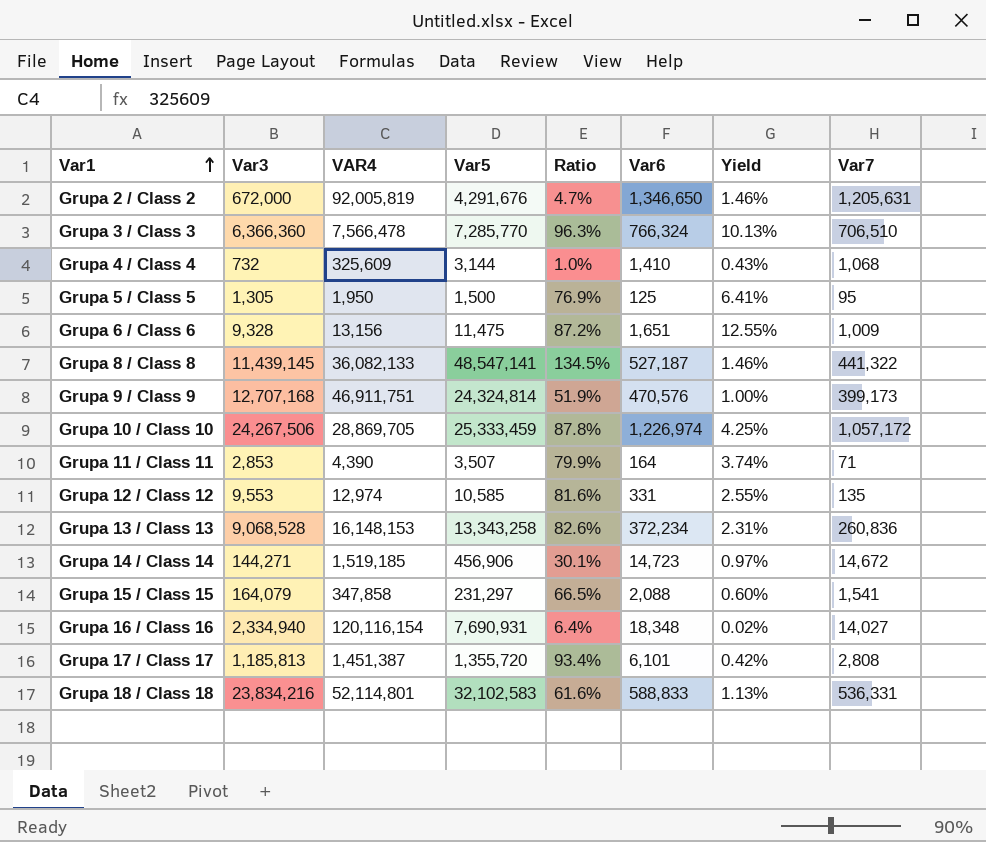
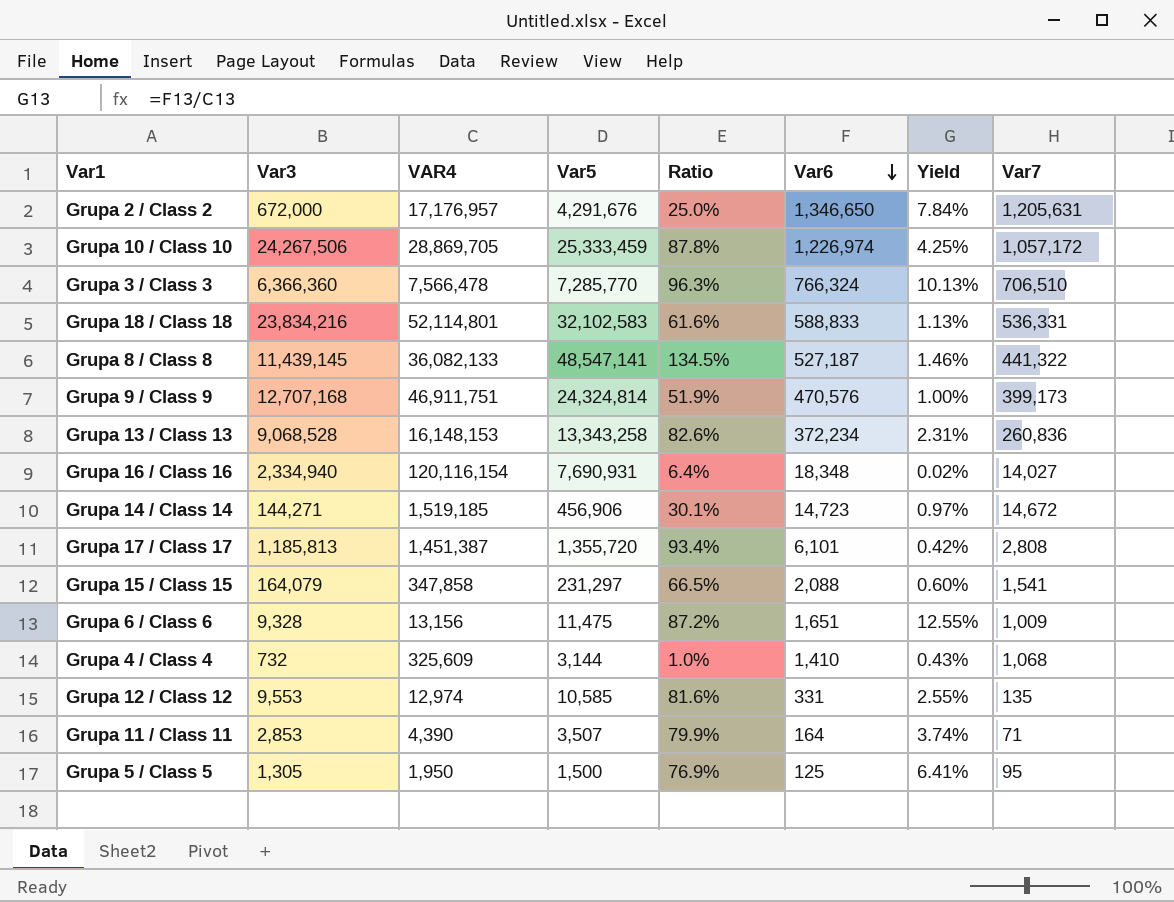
row order: Var1 ascending -> Var6 descending
Grupa 2 / Class 2 | VAR4: 92,005,819 -> 17,176,957
Grupa 2 / Class 2 | Ratio: 4.7% -> 25.0%
Grupa 2 / Class 2 | Yield: 1.46% -> 7.84%

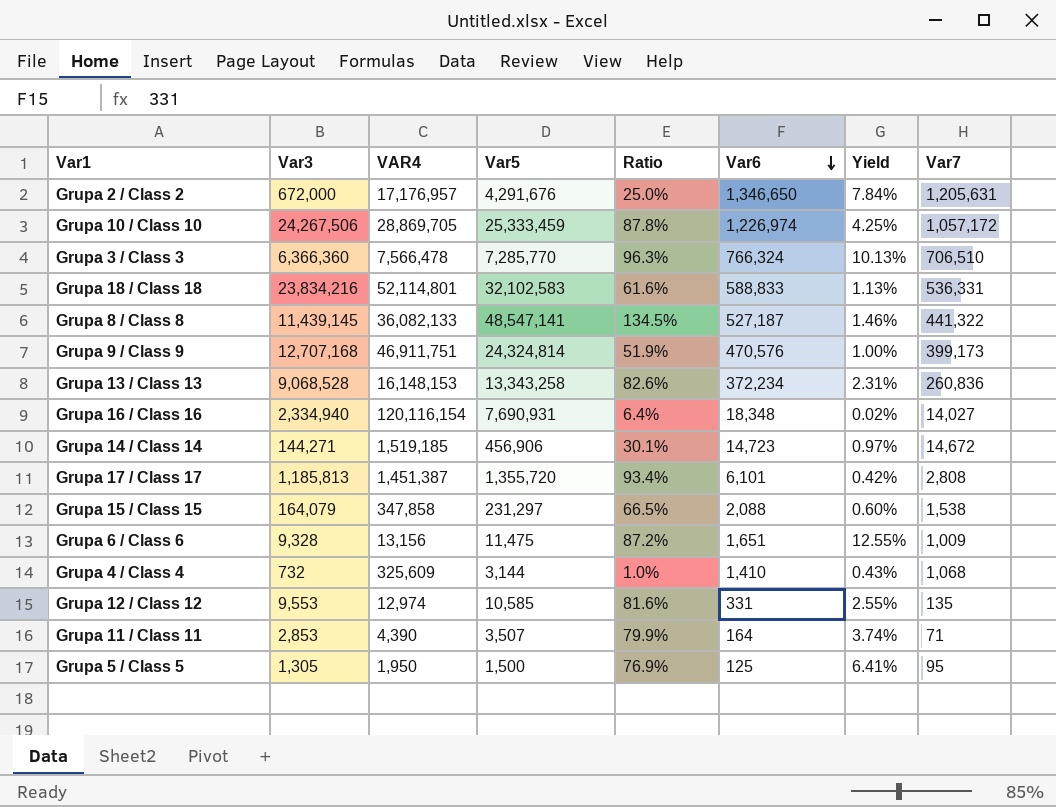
Grupa 15 / Class 15 | Var7: 1,541 -> 1,538

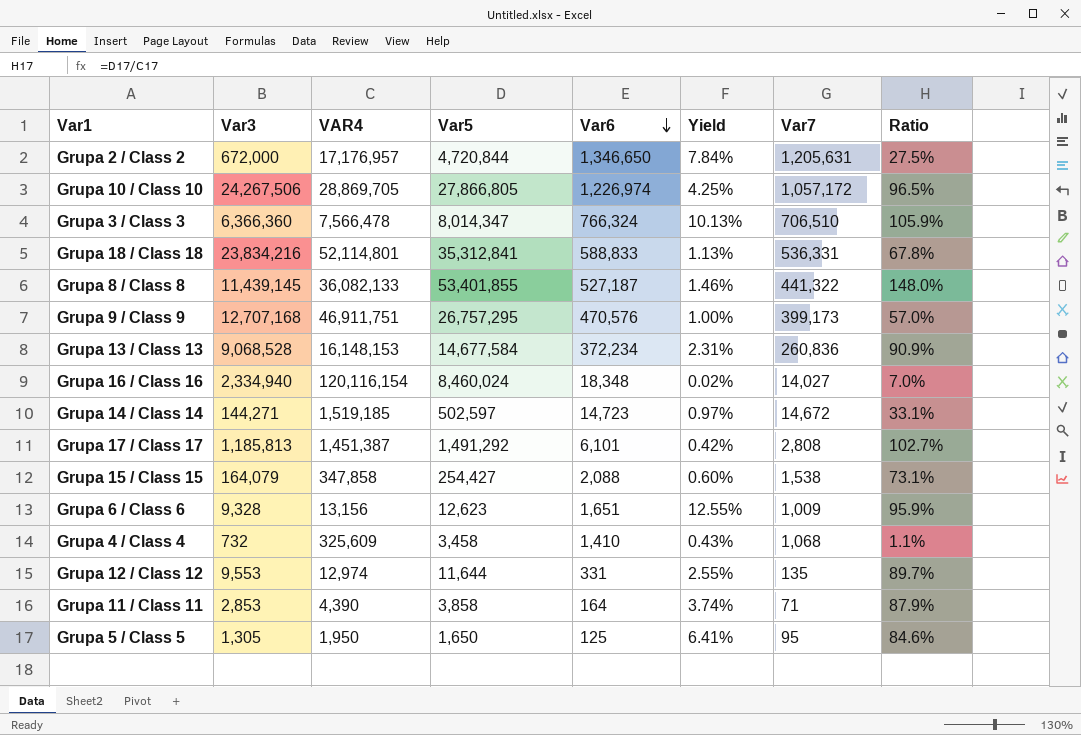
column Ratio | position: 5 -> 8
Grupa 2 / Class 2 | Var5: 4,291,676 -> 4,720,844
Grupa 2 / Class 2 | Ratio: 25.0% -> 27.5%
Grupa 10 / Class 10 | Var5: 25,333,459 -> 27,866,805
Grupa 10 / Class 10 | Ratio: 87.8% -> 96.5%
Grupa 3 / Class 3 | Var5: 7,285,770 -> 8,014,347
Grupa 3 / Class 3 | Ratio: 96.3% -> 105.9%
Grupa 18 / Class 18 | Var5: 32,102,583 -> 35,312,841
Grupa 18 / Class 18 | Ratio: 61.6% -> 67.8%
Grupa 8 / Class 8 | Var5: 48,547,141 -> 53,401,855
Grupa 8 / Class 8 | Ratio: 134.5% -> 148.0%
Grupa 9 / Class 9 | Var5: 24,324,814 -> 26,757,295
Grupa 9 / Class 9 | Ratio: 51.9% -> 57.0%
Grupa 13 / Class 13 | Var5: 13,343,258 -> 14,677,584
Grupa 13 / Class 13 | Ratio: 82.6% -> 90.9%
Grupa 16 / Class 16 | Var5: 7,690,931 -> 8,460,024
Grupa 16 / Class 16 | Ratio: 6.4% -> 7.0%
Grupa 14 / Class 14 | Var5: 456,906 -> 502,597
Grupa 14 / Class 14 | Ratio: 30.1% -> 33.1%
Grupa 17 / Class 17 | Var5: 1,355,720 -> 1,491,292
Grupa 17 / Class 17 | Ratio: 93.4% -> 102.7%
Grupa 15 / Class 15 | Var5: 231,297 -> 254,427
Grupa 15 / Class 15 | Ratio: 66.5% -> 73.1%
Grupa 6 / Class 6 | Var5: 11,475 -> 12,623
Grupa 6 / Class 6 | Ratio: 87.2% -> 95.9%
Grupa 4 / Class 4 | Var5: 3,144 -> 3,458
Grupa 4 / Class 4 | Ratio: 1.0% -> 1.1%
Grupa 12 / Class 12 | Var5: 10,585 -> 11,644
Grupa 12 / Class 12 | Ratio: 81.6% -> 89.7%
Grupa 11 / Class 11 | Var5: 3,507 -> 3,858
Grupa 11 / Class 11 | Ratio: 79.9% -> 87.9%
Grupa 5 / Class 5 | Var5: 1,500 -> 1,650
Grupa 5 / Class 5 | Ratio: 76.9% -> 84.6%

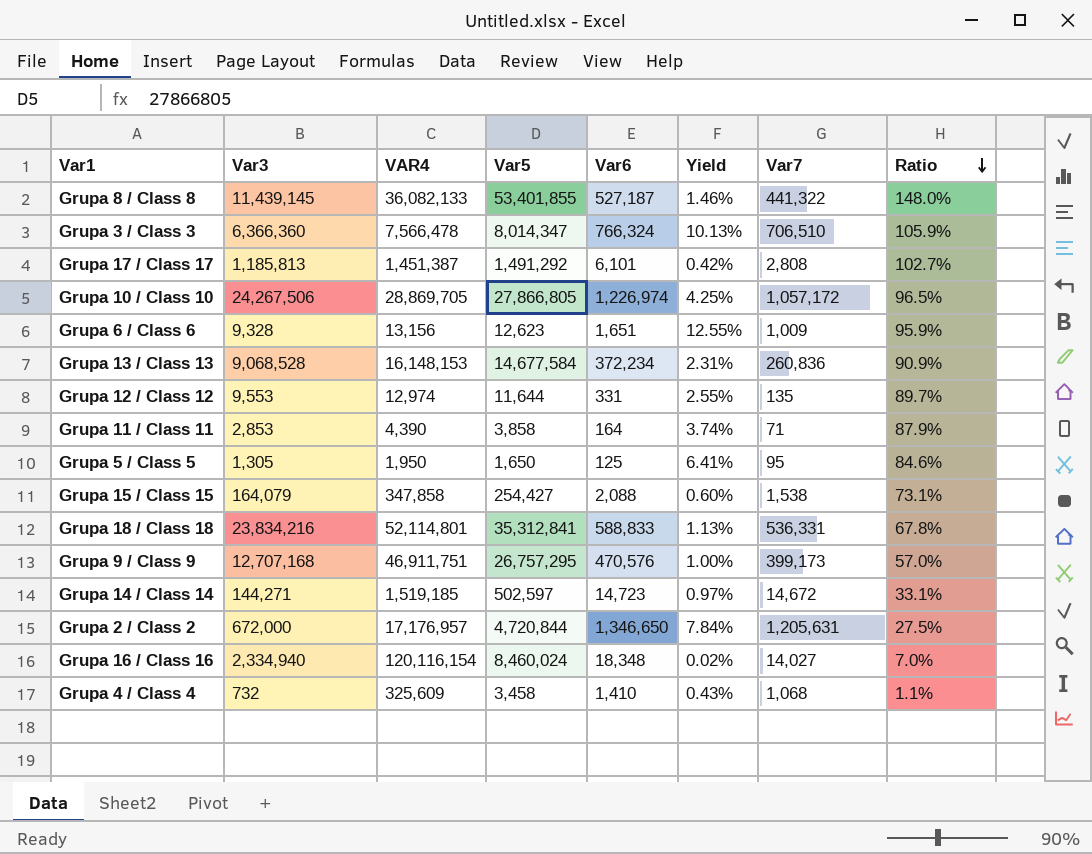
row order: Var6 descending -> Ratio descending

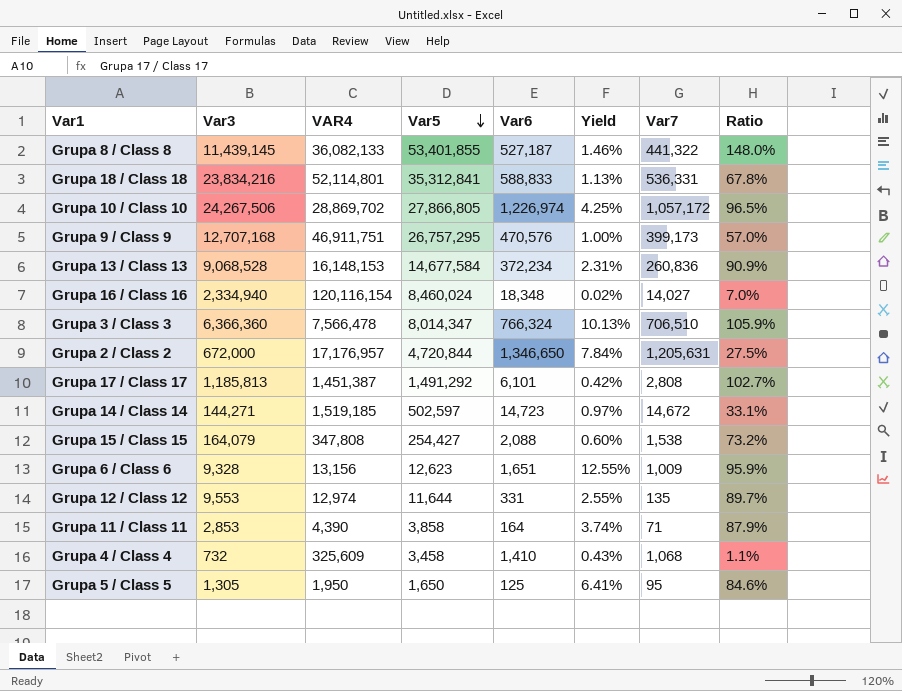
row order: Ratio descending -> Var5 descending
Grupa 10 / Class 10 | VAR4: 28,869,705 -> 28,869,702
Grupa 15 / Class 15 | VAR4: 347,858 -> 347,808
Grupa 15 / Class 15 | Ratio: 73.1% -> 73.2%

